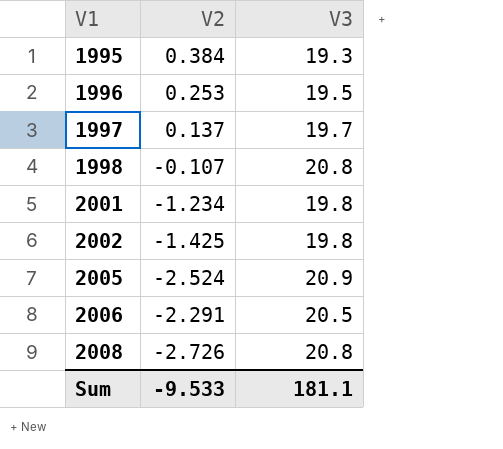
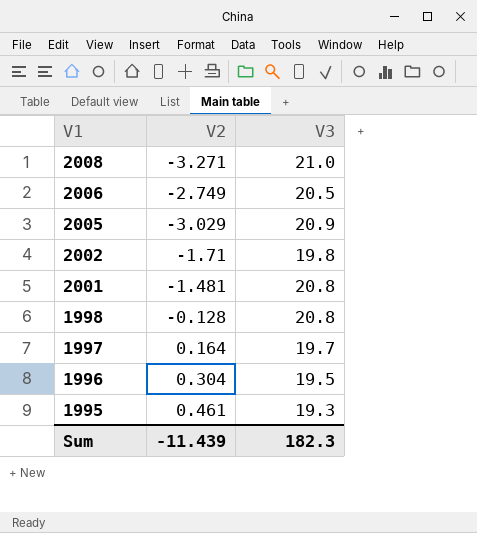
row order: V1 ascending -> V1 descending
2008 | V2: -2.726 -> -3.271
2008 | V3: 20.8 -> 21.0
2006 | V2: -2.291 -> -2.749
2005 | V2: -2.524 -> -3.029
2002 | V2: -1.425 -> -1.71
2001 | V2: -1.234 -> -1.481
2001 | V3: 19.8 -> 20.8
1998 | V2: -0.107 -> -0.128
1997 | V2: 0.137 -> 0.164
1996 | V2: 0.253 -> 0.304
1995 | V2: 0.384 -> 0.461
Sum | V2: -9.533 -> -11.439
Sum | V3: 181.1 -> 182.3

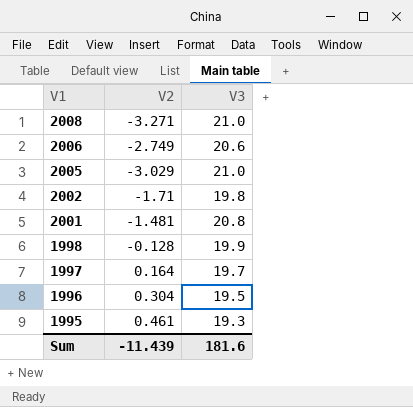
2006 | V3: 20.5 -> 20.6
2005 | V3: 20.9 -> 21.0
1998 | V3: 20.8 -> 19.9
Sum | V3: 182.3 -> 181.6

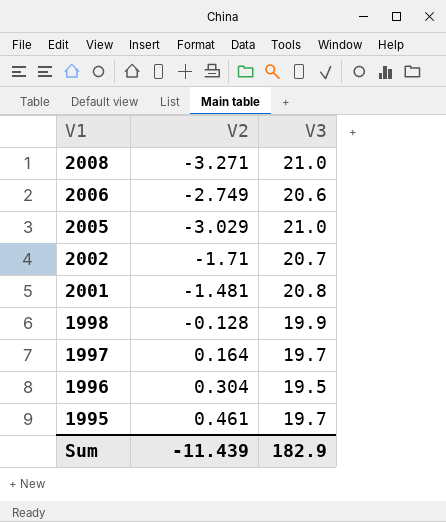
2002 | V3: 19.8 -> 20.7
1995 | V3: 19.3 -> 19.7
Sum | V3: 181.6 -> 182.9

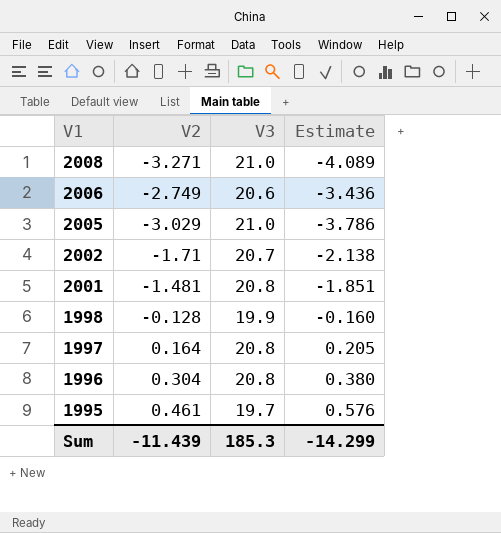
column Estimate | formula: none -> [V2] * 1.25
1997 | V3: 19.7 -> 20.8
1996 | V3: 19.5 -> 20.8
Sum | V3: 182.9 -> 185.3

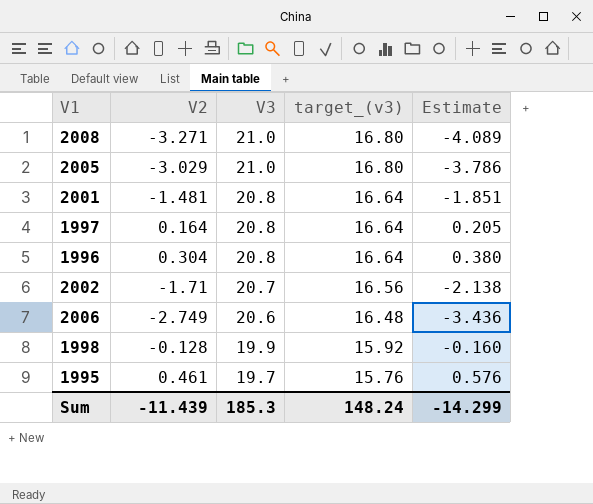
row order: V1 descending -> V3 descending
column target_(v3) | formula: none -> [V3] * 0.8

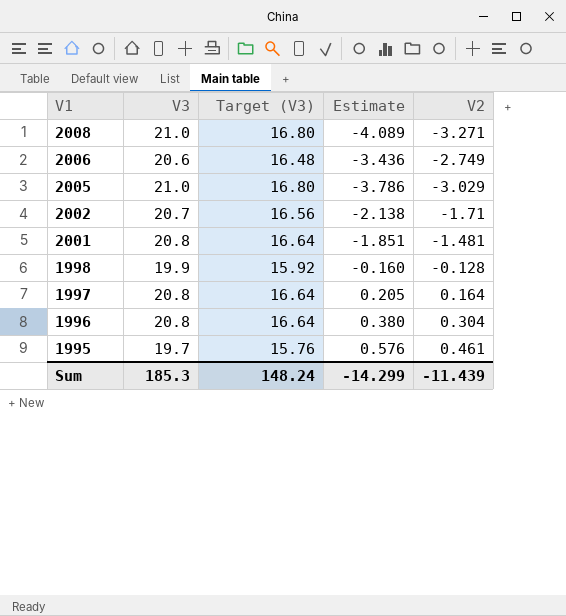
row order: V3 descending -> V1 descending
column name: target_(v3) -> Target (V3)
column V2 | position: 2 -> 5

